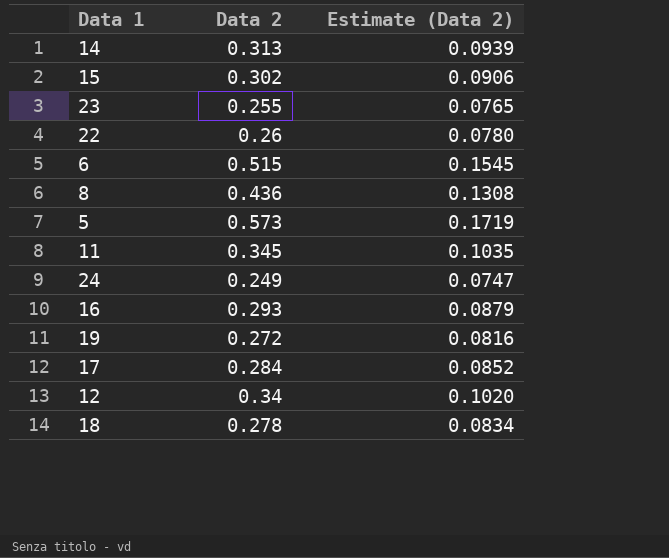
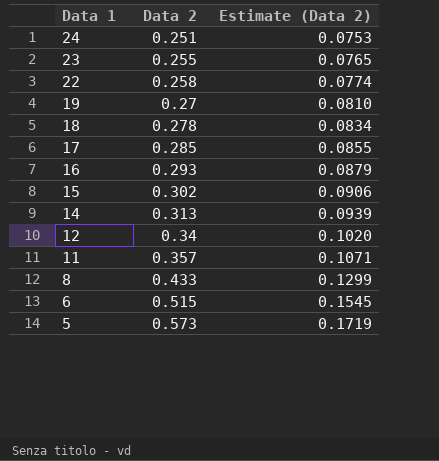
row order: none -> Data 1 descending
24 | Data 2: 0.249 -> 0.251
24 | Estimate (Data 2): 0.0747 -> 0.0753
22 | Data 2: 0.26 -> 0.258
22 | Estimate (Data 2): 0.0780 -> 0.0774
19 | Data 2: 0.272 -> 0.27
19 | Estimate (Data 2): 0.0816 -> 0.0810
17 | Data 2: 0.284 -> 0.285
17 | Estimate (Data 2): 0.0852 -> 0.0855
11 | Data 2: 0.345 -> 0.357
11 | Estimate (Data 2): 0.1035 -> 0.1071
8 | Data 2: 0.436 -> 0.433
8 | Estimate (Data 2): 0.1308 -> 0.1299

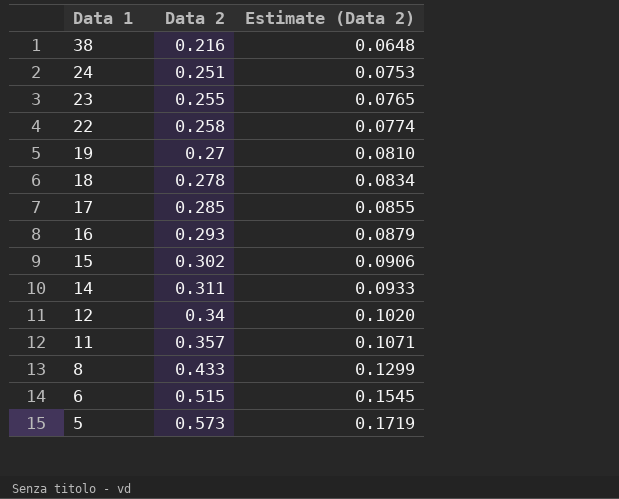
row 38: none -> 0.216 | 0.0648
14 | Data 2: 0.313 -> 0.311
14 | Estimate (Data 2): 0.0939 -> 0.0933

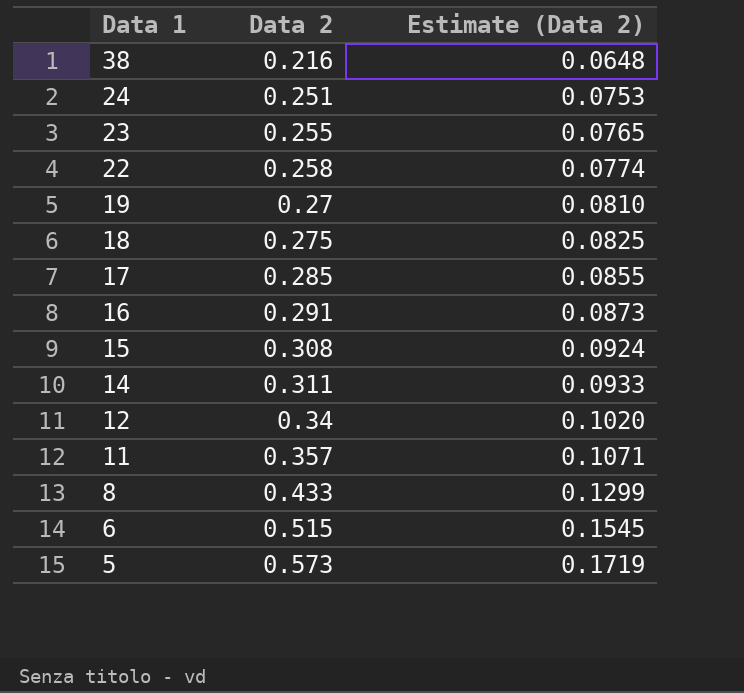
18 | Data 2: 0.278 -> 0.275
18 | Estimate (Data 2): 0.0834 -> 0.0825
16 | Data 2: 0.293 -> 0.291
16 | Estimate (Data 2): 0.0879 -> 0.0873
15 | Data 2: 0.302 -> 0.308
15 | Estimate (Data 2): 0.0906 -> 0.0924

